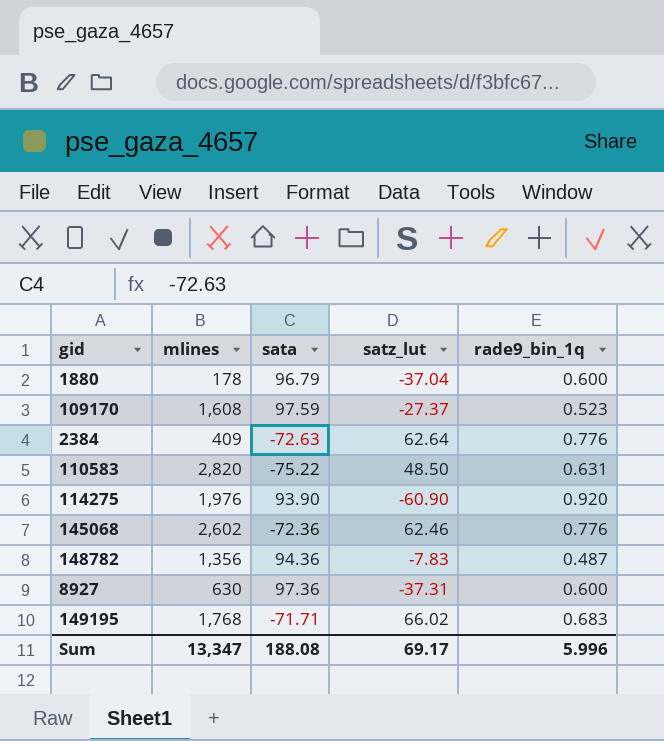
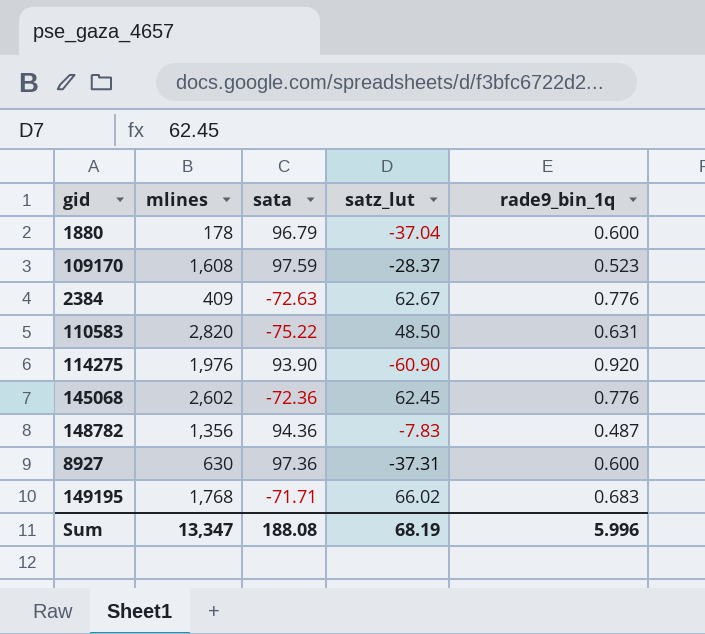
109170 | satz_lut: -27.37 -> -28.37
2384 | satz_lut: 62.64 -> 62.67
145068 | satz_lut: 62.46 -> 62.45
Sum | satz_lut: 69.17 -> 68.19

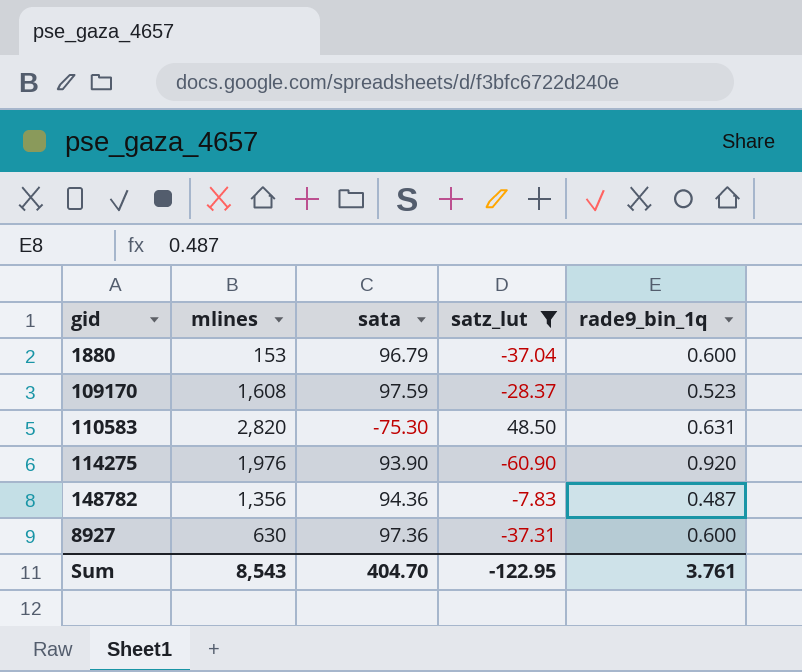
filter: none -> satz_lut <= 48.50
1880 | mlines: 178 -> 153
110583 | sata: -75.22 -> -75.30
Sum | mlines: 13,347 -> 8,543
Sum | sata: 188.08 -> 404.70
Sum | satz_lut: 68.19 -> -122.95
Sum | rade9_bin_1q: 5.996 -> 3.761

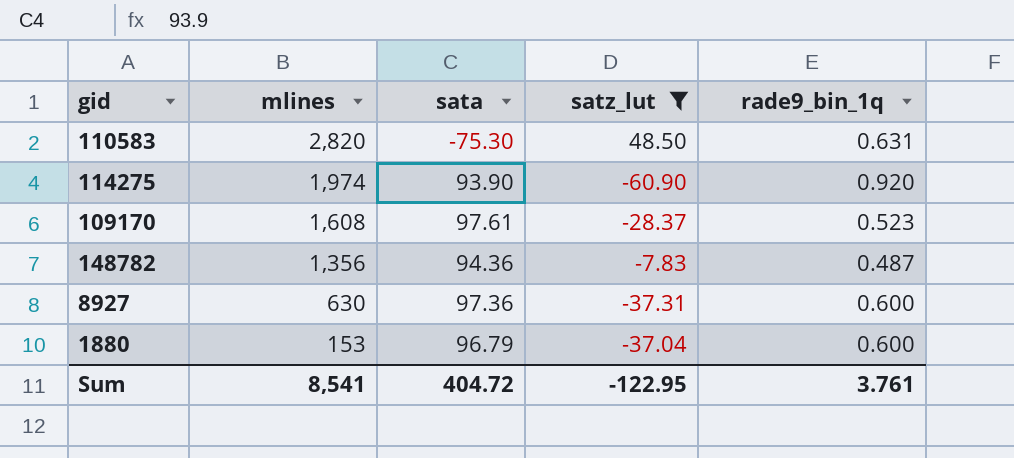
row order: none -> mlines descending
114275 | mlines: 1,976 -> 1,974
109170 | sata: 97.59 -> 97.61
Sum | mlines: 8,543 -> 8,541
Sum | sata: 404.70 -> 404.72

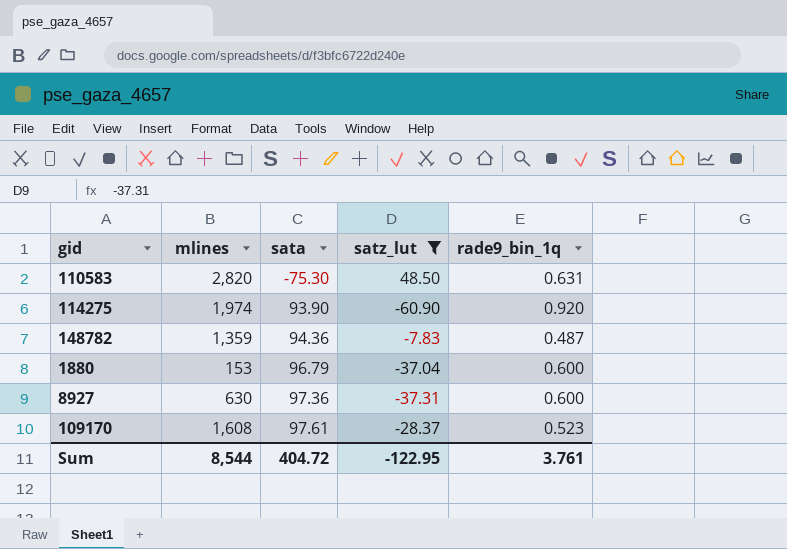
row order: mlines descending -> sata ascending
148782 | mlines: 1,356 -> 1,359
Sum | mlines: 8,541 -> 8,544

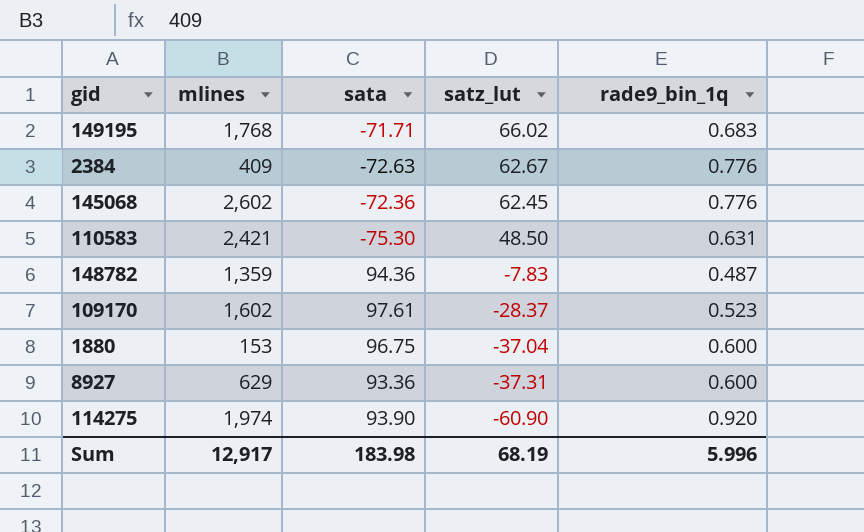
filter: satz_lut <= 48.50 -> none
row order: sata ascending -> satz_lut descending
110583 | mlines: 2,820 -> 2,421
109170 | mlines: 1,608 -> 1,602
1880 | sata: 96.79 -> 96.75
8927 | mlines: 630 -> 629
8927 | sata: 97.36 -> 93.36
Sum | mlines: 8,544 -> 12,917
Sum | sata: 404.72 -> 183.98
Sum | satz_lut: -122.95 -> 68.19
Sum | rade9_bin_1q: 3.761 -> 5.996

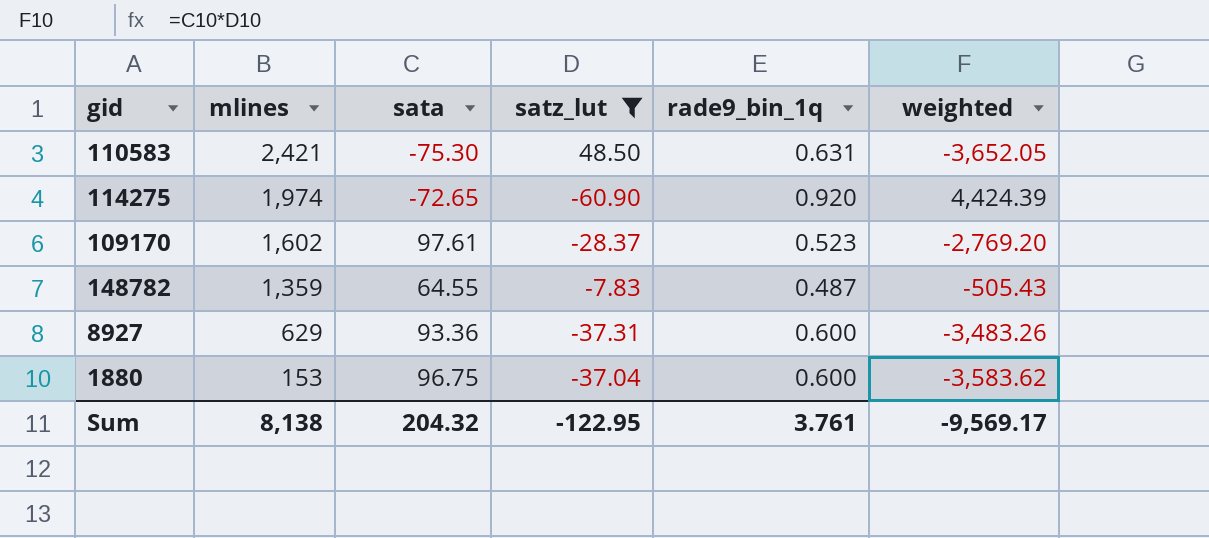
filter: none -> satz_lut <= 48.50
row order: satz_lut descending -> mlines descending
column weighted | formula: none -> [sata] * [satz_lut]
114275 | sata: 93.90 -> -72.65
148782 | sata: 94.36 -> 64.55
Sum | mlines: 12,917 -> 8,138
Sum | sata: 183.98 -> 204.32
Sum | satz_lut: 68.19 -> -122.95
Sum | rade9_bin_1q: 5.996 -> 3.761

